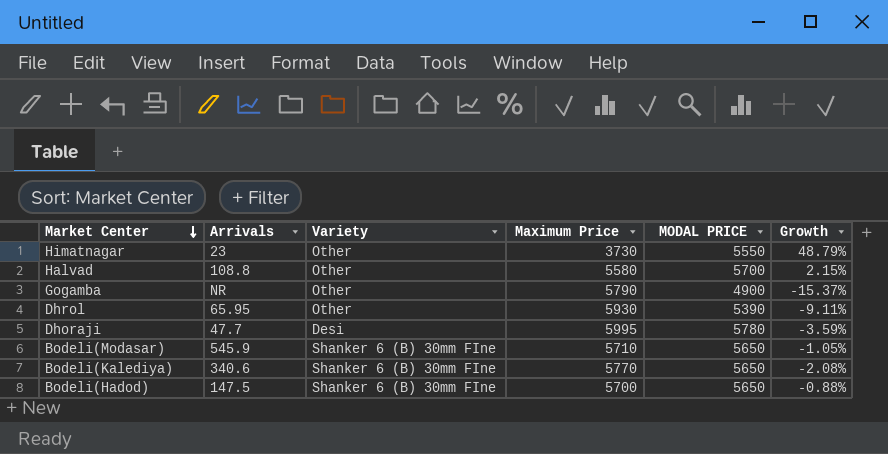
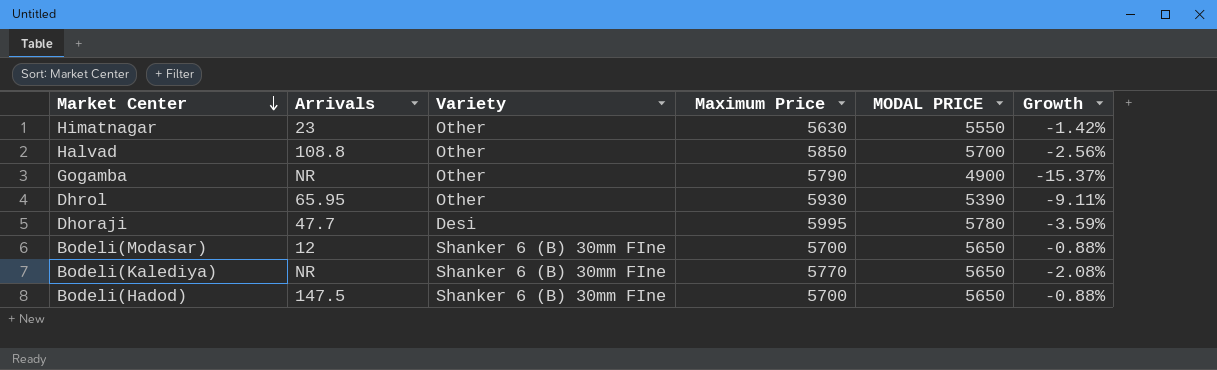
Himatnagar | Maximum Price: 3730 -> 5630
Himatnagar | Growth: 48.79% -> -1.42%
Halvad | Maximum Price: 5580 -> 5850
Halvad | Growth: 2.15% -> -2.56%
Bodeli(Modasar) | Arrivals: 545.9 -> 12
Bodeli(Modasar) | Maximum Price: 5710 -> 5700
Bodeli(Modasar) | Growth: -1.05% -> -0.88%
Bodeli(Kalediya) | Arrivals: 340.6 -> NR

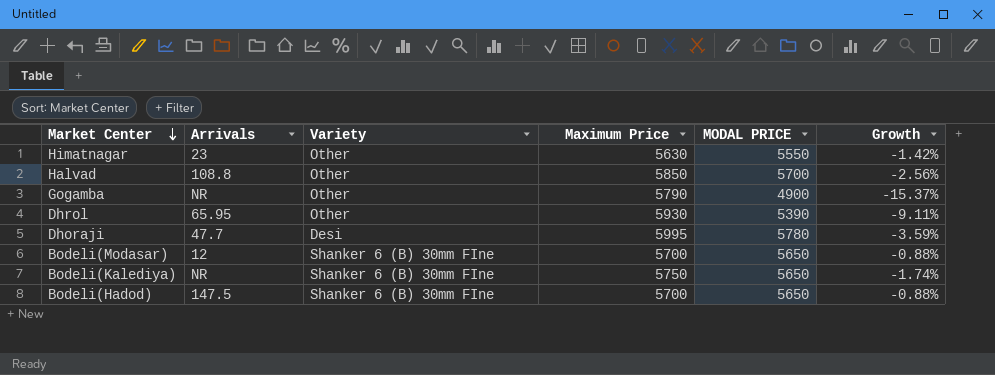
Bodeli(Kalediya) | Maximum Price: 5770 -> 5750
Bodeli(Kalediya) | Growth: -2.08% -> -1.74%

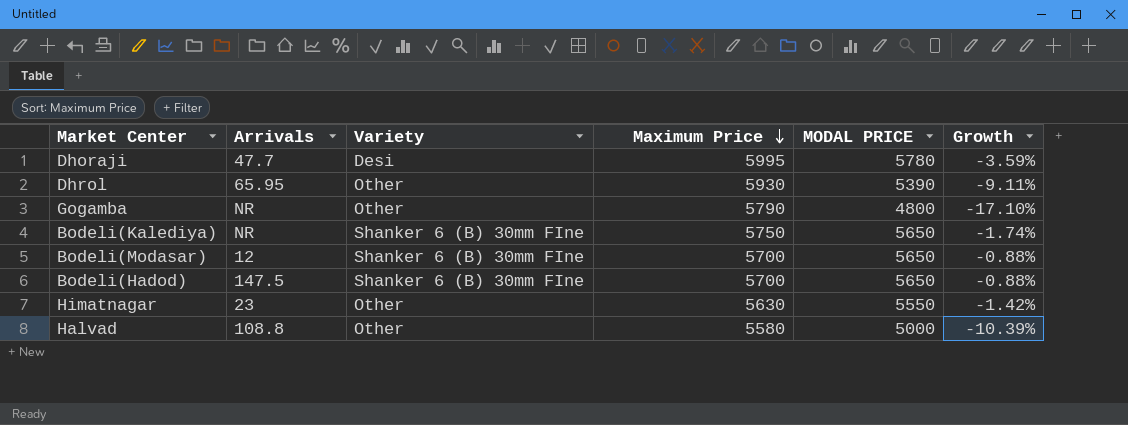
row order: Market Center descending -> Maximum Price descending
Gogamba | MODAL PRICE: 4900 -> 4800
Gogamba | Growth: -15.37% -> -17.10%
Halvad | Maximum Price: 5850 -> 5580
Halvad | MODAL PRICE: 5700 -> 5000
Halvad | Growth: -2.56% -> -10.39%

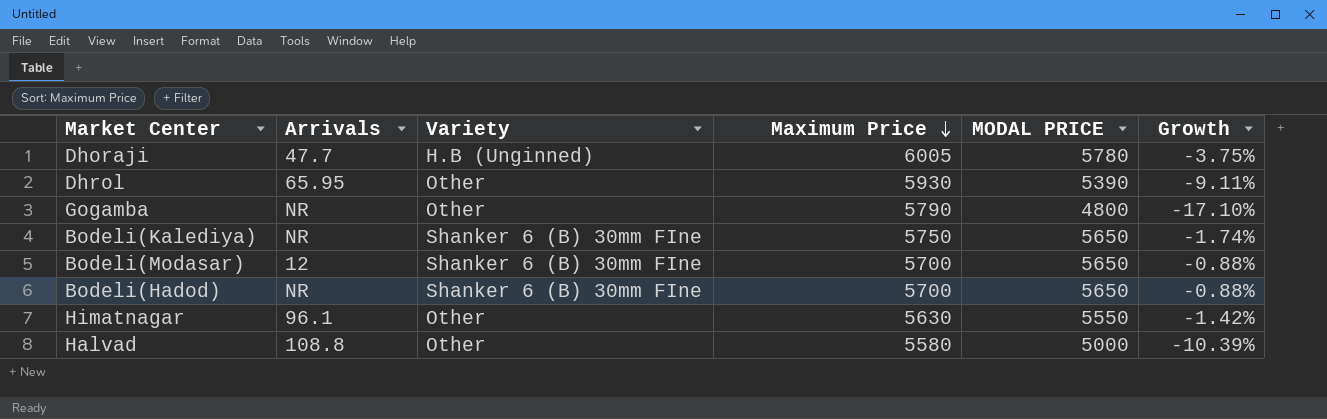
Dhoraji | Variety: Desi -> H.B (Unginned)
Dhoraji | Maximum Price: 5995 -> 6005
Dhoraji | Growth: -3.59% -> -3.75%
Bodeli(Hadod) | Arrivals: 147.5 -> NR
Himatnagar | Arrivals: 23 -> 96.1

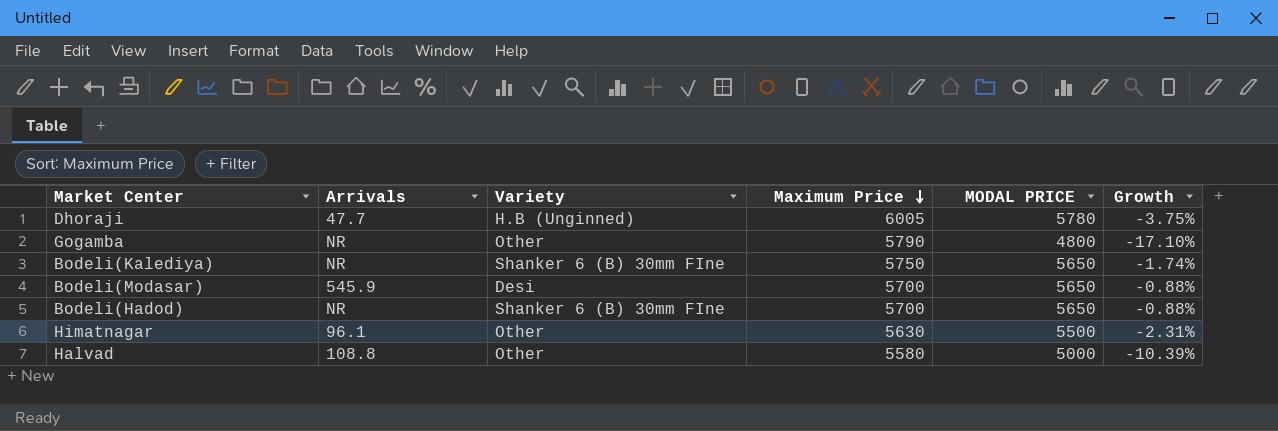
row Dhrol: 65.95 | Other | 5930 | 5390 | -9.11% -> none
Bodeli(Modasar) | Arrivals: 12 -> 545.9
Bodeli(Modasar) | Variety: Shanker 6 (B) 30mm FIne -> Desi
Himatnagar | MODAL PRICE: 5550 -> 5500
Himatnagar | Growth: -1.42% -> -2.31%

